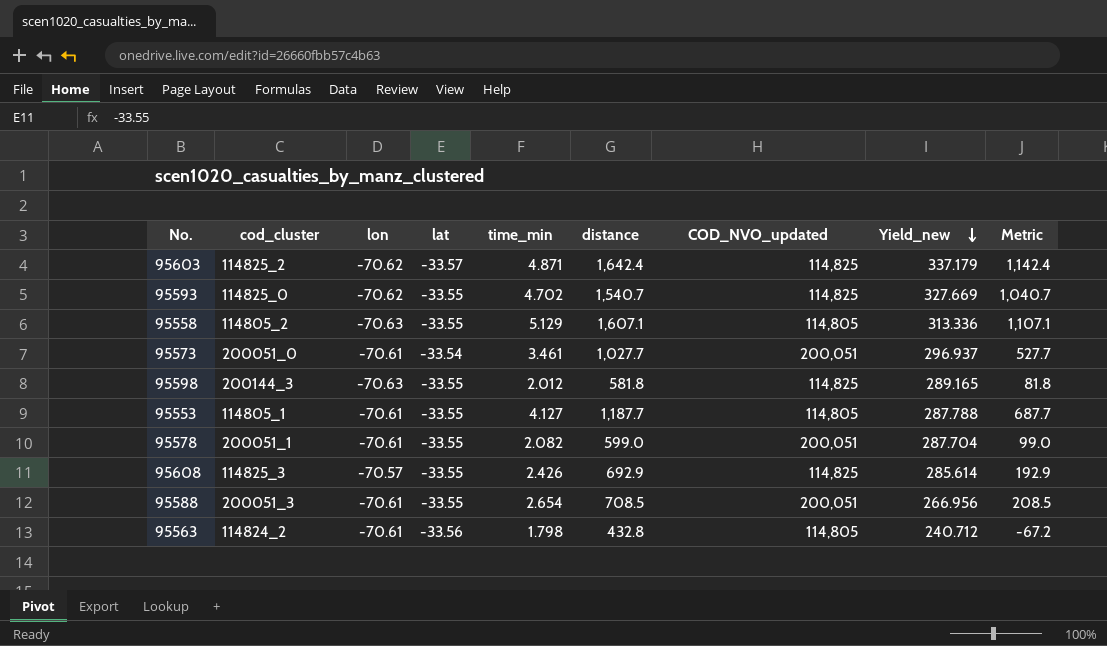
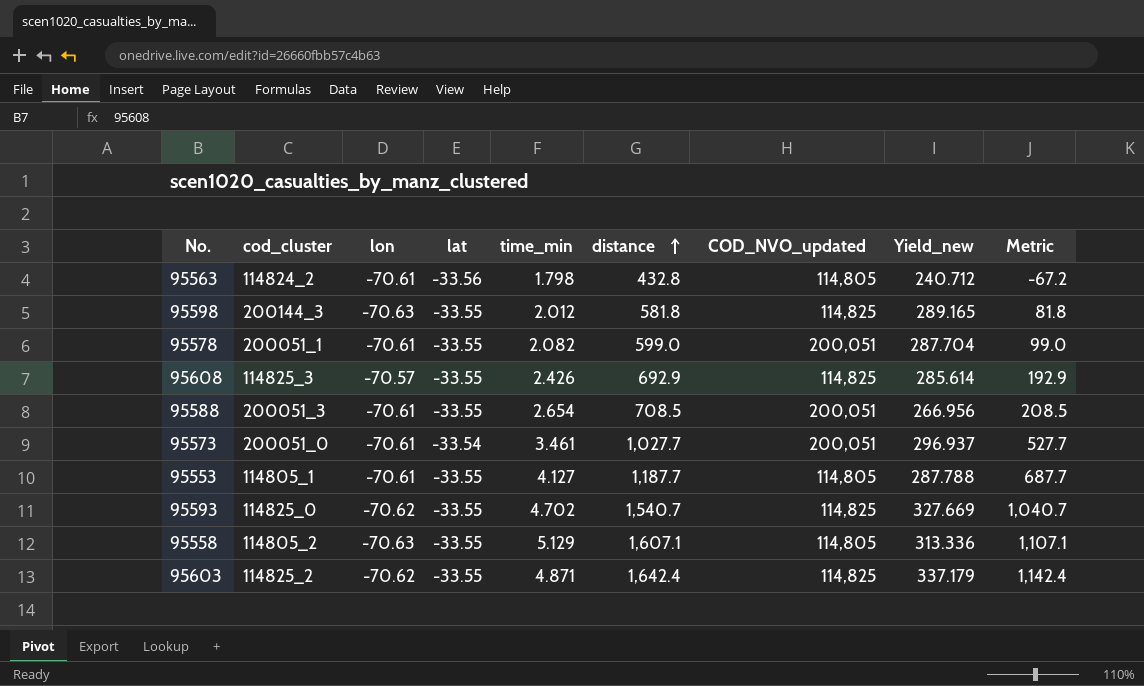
row order: Yield_new descending -> distance ascending
95603 | lat: -33.57 -> -33.55

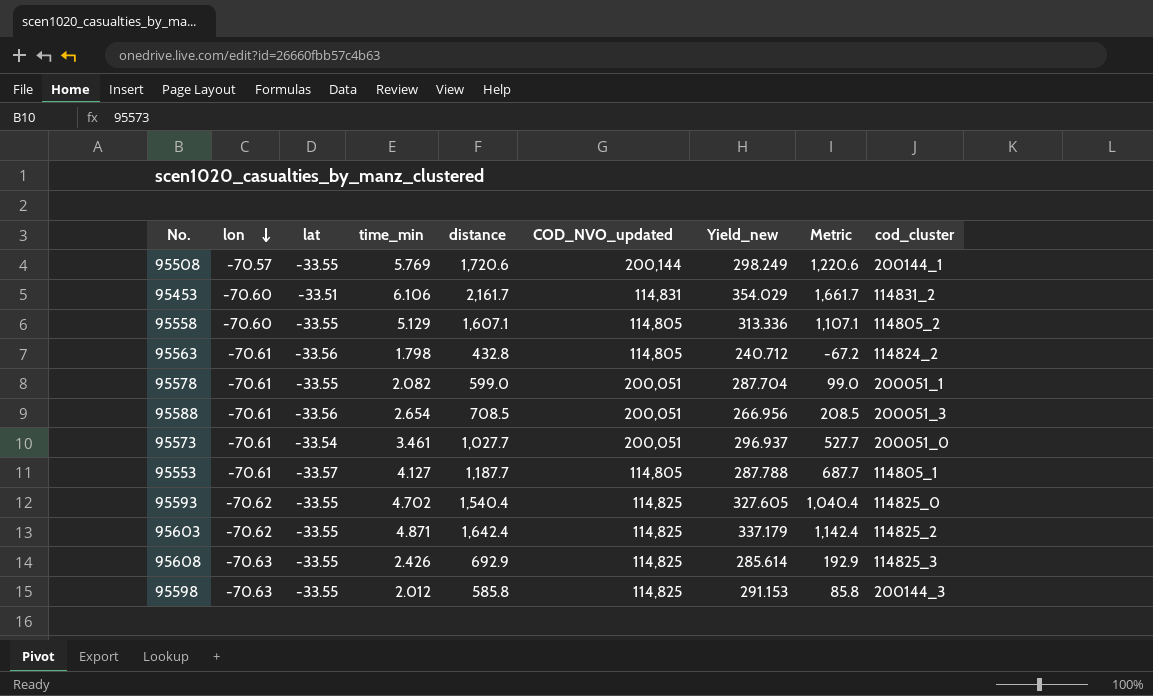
row order: distance ascending -> lon descending
column cod_cluster | position: 2 -> 9
row 95508: none -> -70.57 | -33.55 | 5.769 | 1,720.6 | 200,144 | 298.249 | 1,220.6 | 200144_1
row 95453: none -> -70.60 | -33.51 | 6.106 | 2,161.7 | 114,831 | 354.029 | 1,661.7 | 114831_2
95558 | lon: -70.63 -> -70.60
95588 | lat: -33.55 -> -33.56
95553 | lat: -33.55 -> -33.57
95593 | distance: 1,540.7 -> 1,540.4
95593 | Yield_new: 327.669 -> 327.605
95593 | Metric: 1,040.7 -> 1,040.4
95608 | lon: -70.57 -> -70.63
95598 | distance: 581.8 -> 585.8
95598 | Yield_new: 289.165 -> 291.153
95598 | Metric: 81.8 -> 85.8

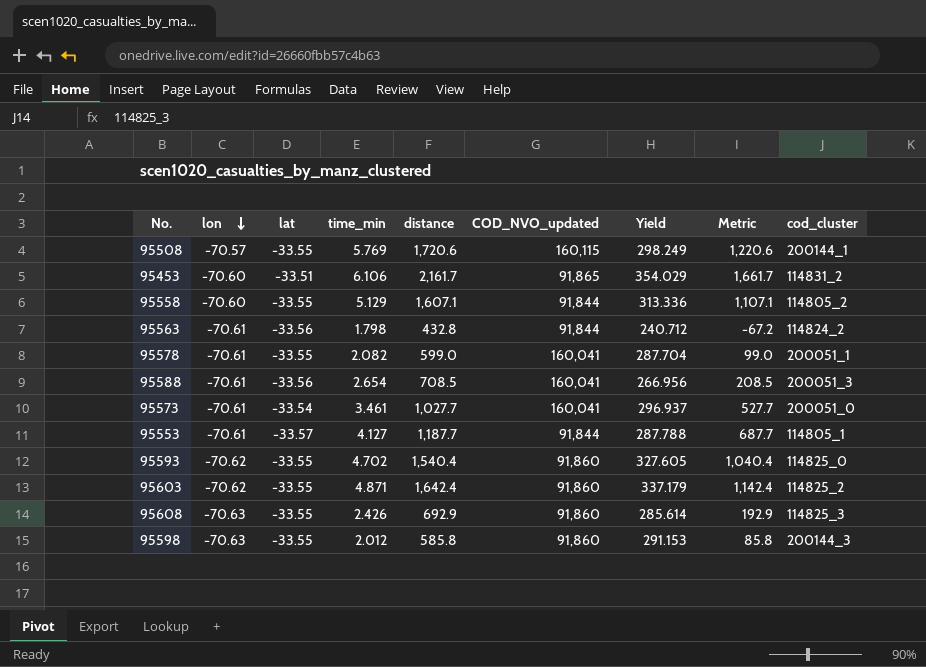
column name: Yield_new -> Yield
95508 | COD_NVO_updated: 200,144 -> 160,115
95453 | COD_NVO_updated: 114,831 -> 91,865
95558 | COD_NVO_updated: 114,805 -> 91,844
95563 | COD_NVO_updated: 114,805 -> 91,844
95578 | COD_NVO_updated: 200,051 -> 160,041
95588 | COD_NVO_updated: 200,051 -> 160,041
95573 | COD_NVO_updated: 200,051 -> 160,041
95553 | COD_NVO_updated: 114,805 -> 91,844
95593 | COD_NVO_updated: 114,825 -> 91,860
95603 | COD_NVO_updated: 114,825 -> 91,860
95608 | COD_NVO_updated: 114,825 -> 91,860
95598 | COD_NVO_updated: 114,825 -> 91,860

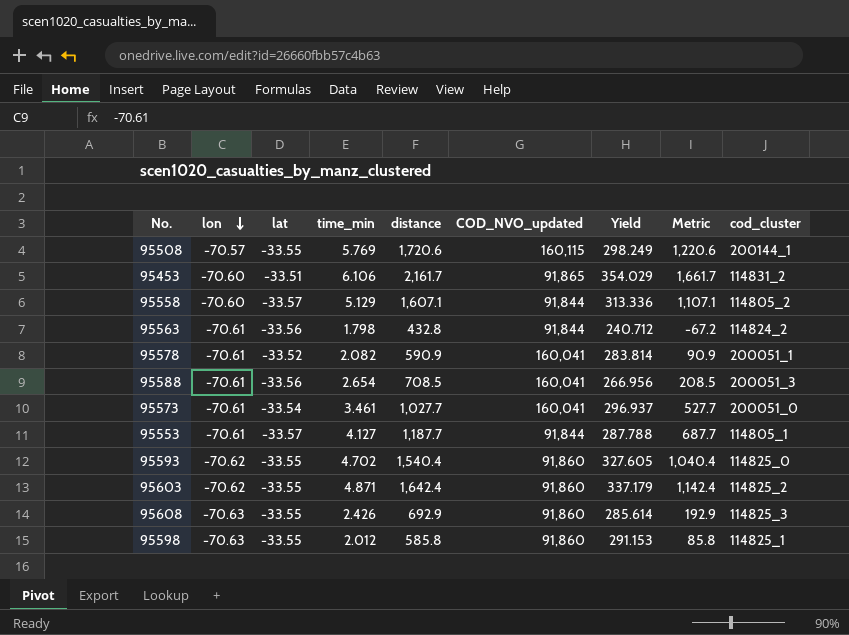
95558 | lat: -33.55 -> -33.57
95578 | lat: -33.55 -> -33.52
95578 | distance: 599.0 -> 590.9
95578 | Yield: 287.704 -> 283.814
95578 | Metric: 99.0 -> 90.9
95598 | cod_cluster: 200144_3 -> 114825_1

